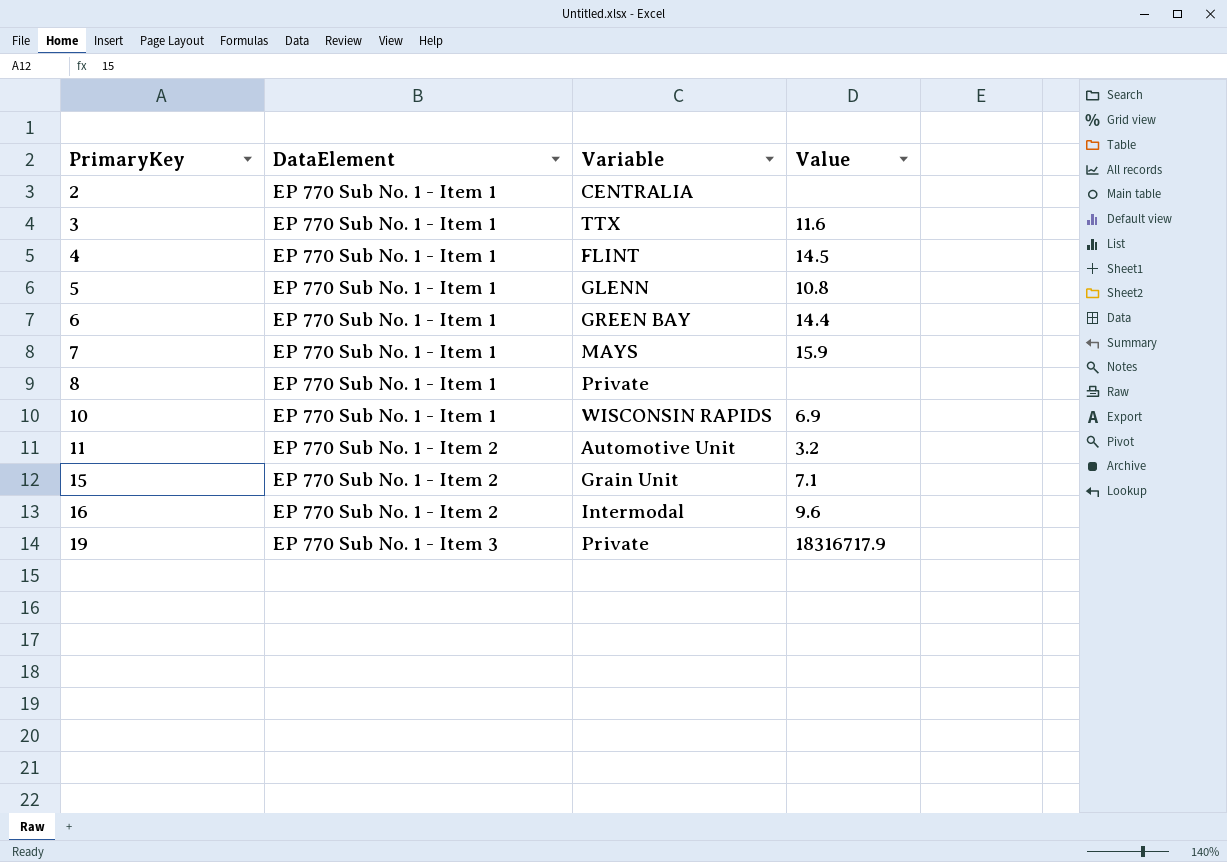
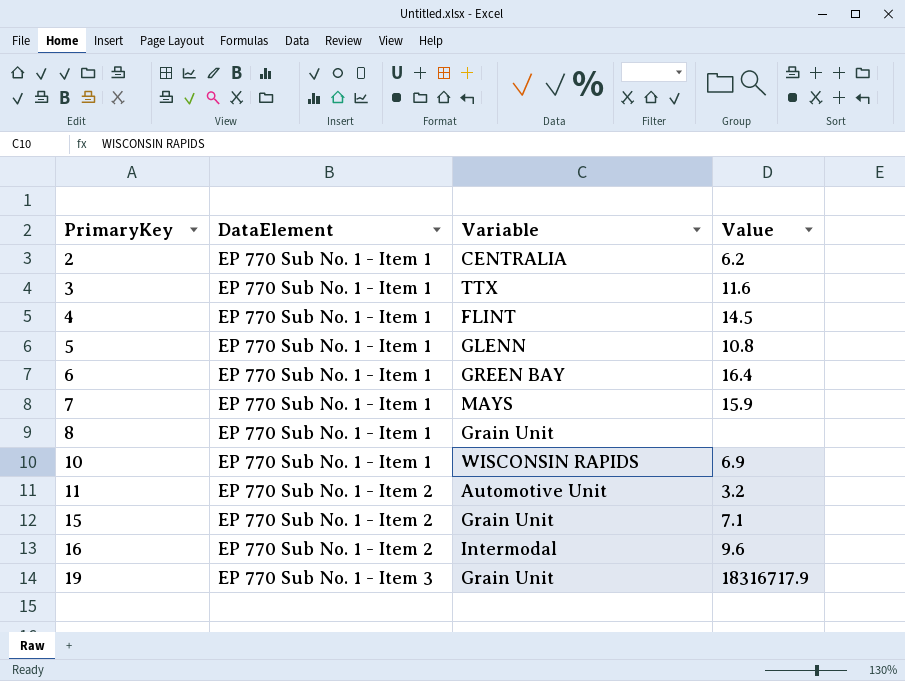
2 | Value: none -> 6.2
6 | Value: 14.4 -> 16.4
8 | Variable: Private -> Grain Unit
19 | Variable: Private -> Grain Unit

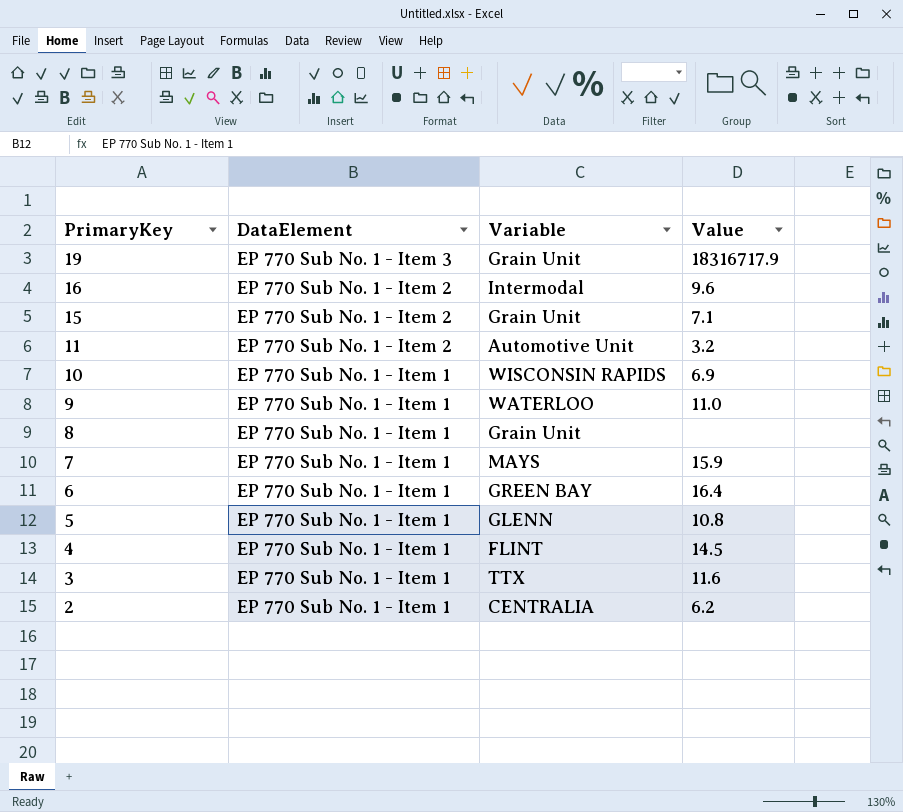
row order: PrimaryKey ascending -> PrimaryKey descending
row 9: none -> EP 770 Sub No. 1 - Item 1 | WATERLOO | 11.0

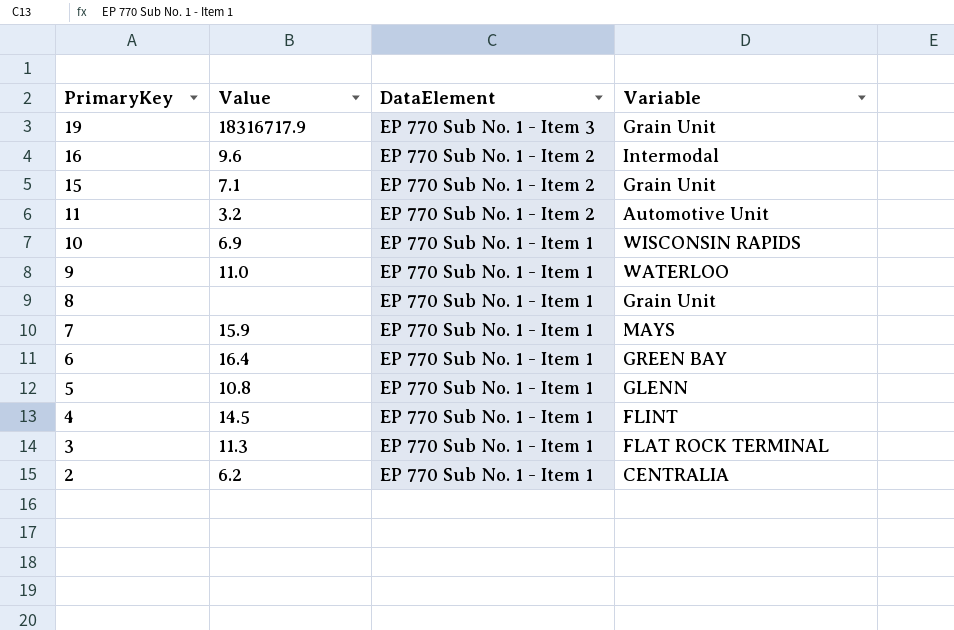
column Value | position: 4 -> 2
3 | Value: 11.6 -> 11.3
3 | Variable: TTX -> FLAT ROCK TERMINAL

